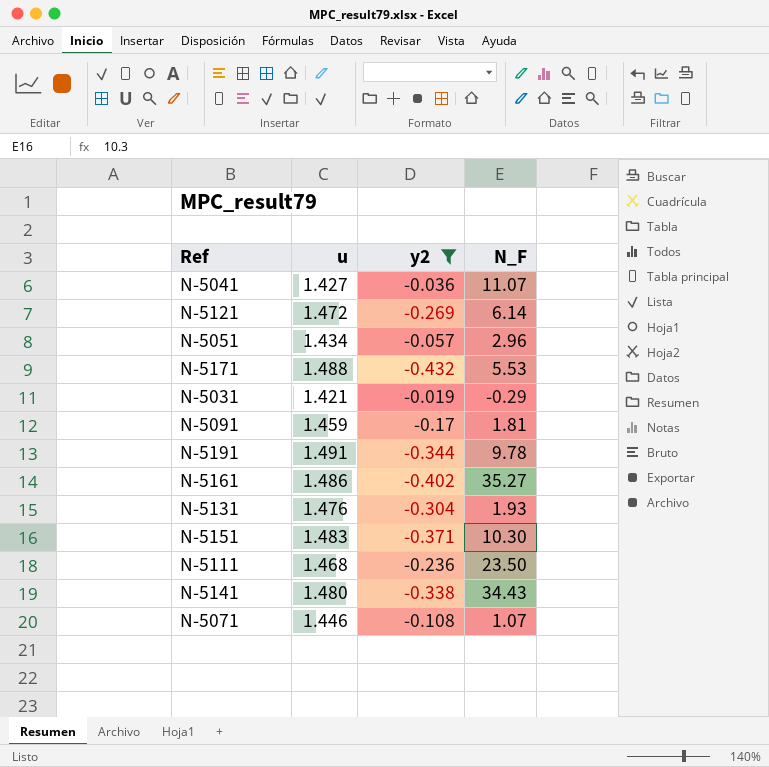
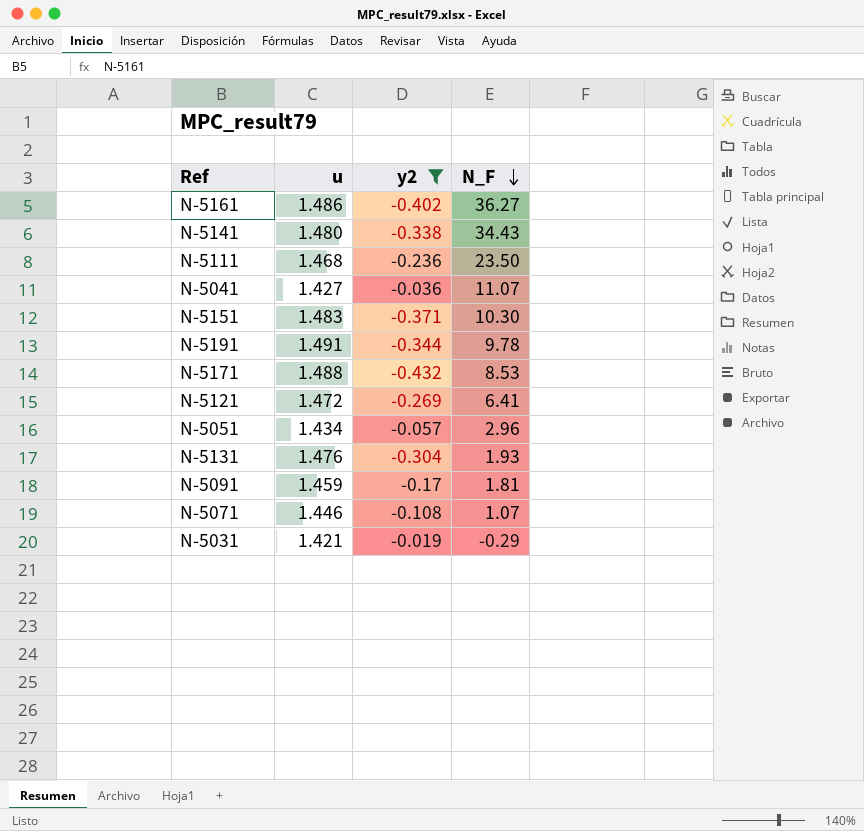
row order: none -> N_F descending
N-5161 | N_F: 35.27 -> 36.27
N-5171 | N_F: 5.53 -> 8.53
N-5121 | N_F: 6.14 -> 6.41

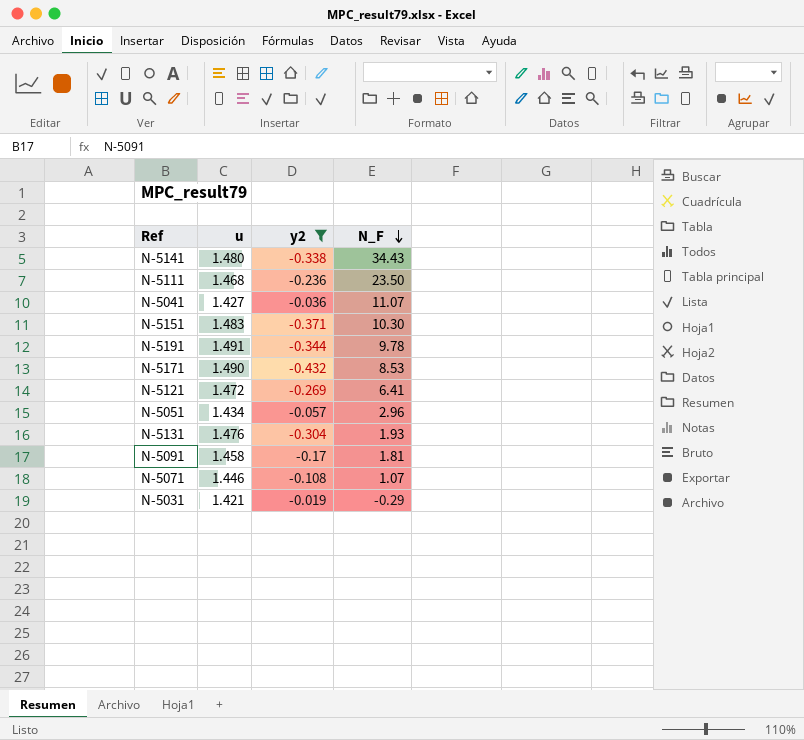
row N-5161: 1.486 | -0.402 | 36.27 -> none
N-5171 | u: 1.488 -> 1.490
N-5091 | u: 1.459 -> 1.458

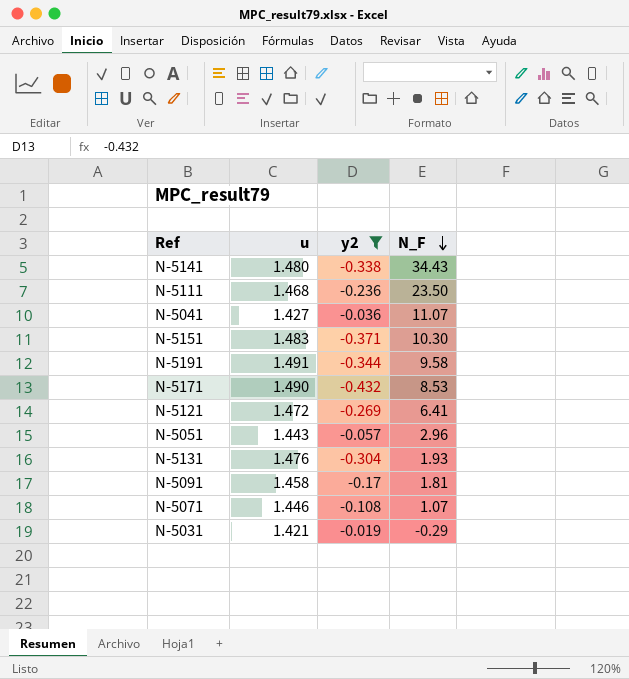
N-5191 | N_F: 9.78 -> 9.58
N-5051 | u: 1.434 -> 1.443

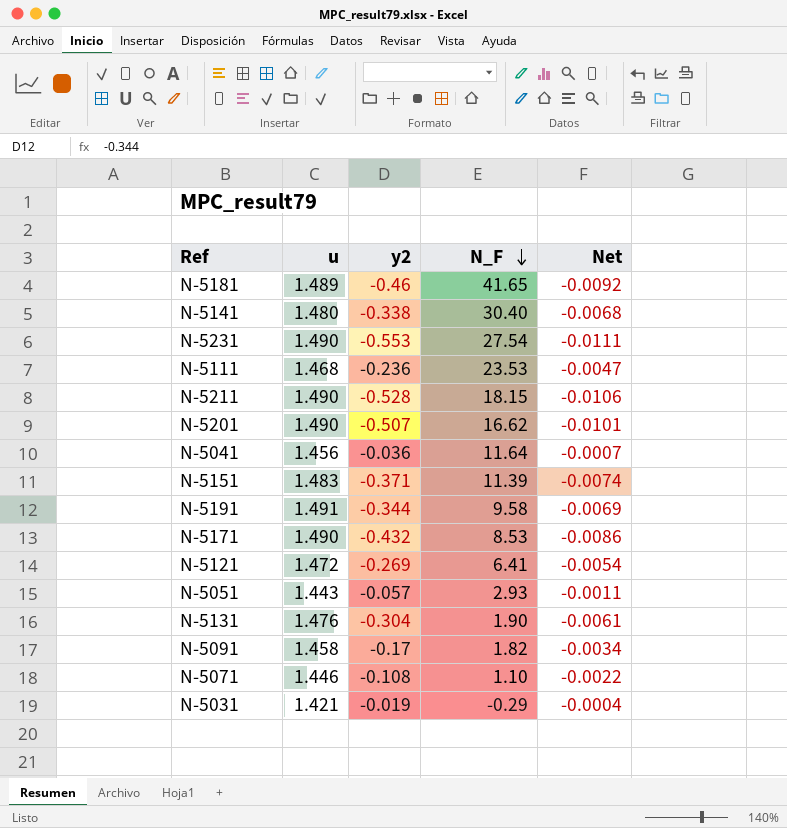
filter: y2 >= -0.432 -> none
column Net | formula: none -> [y2] * 0.02
N-5141 | N_F: 34.43 -> 30.40
N-5111 | N_F: 23.50 -> 23.53
N-5041 | u: 1.427 -> 1.456
N-5041 | N_F: 11.07 -> 11.64
N-5151 | N_F: 10.30 -> 11.39
N-5051 | N_F: 2.96 -> 2.93
N-5131 | N_F: 1.93 -> 1.90
N-5091 | N_F: 1.81 -> 1.82
N-5071 | N_F: 1.07 -> 1.10

